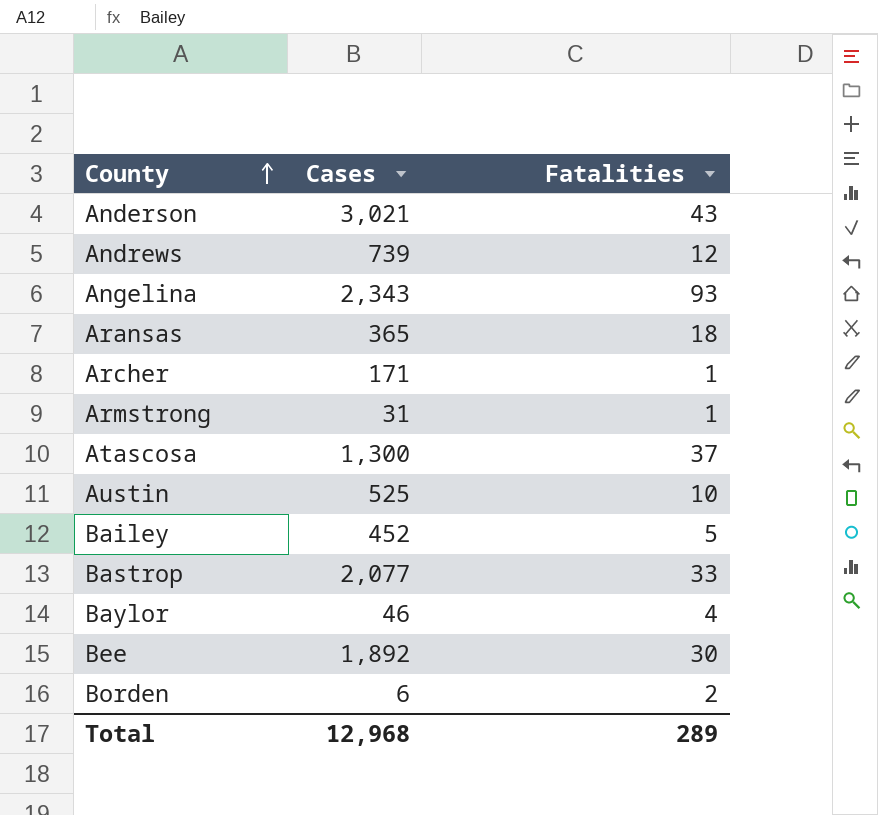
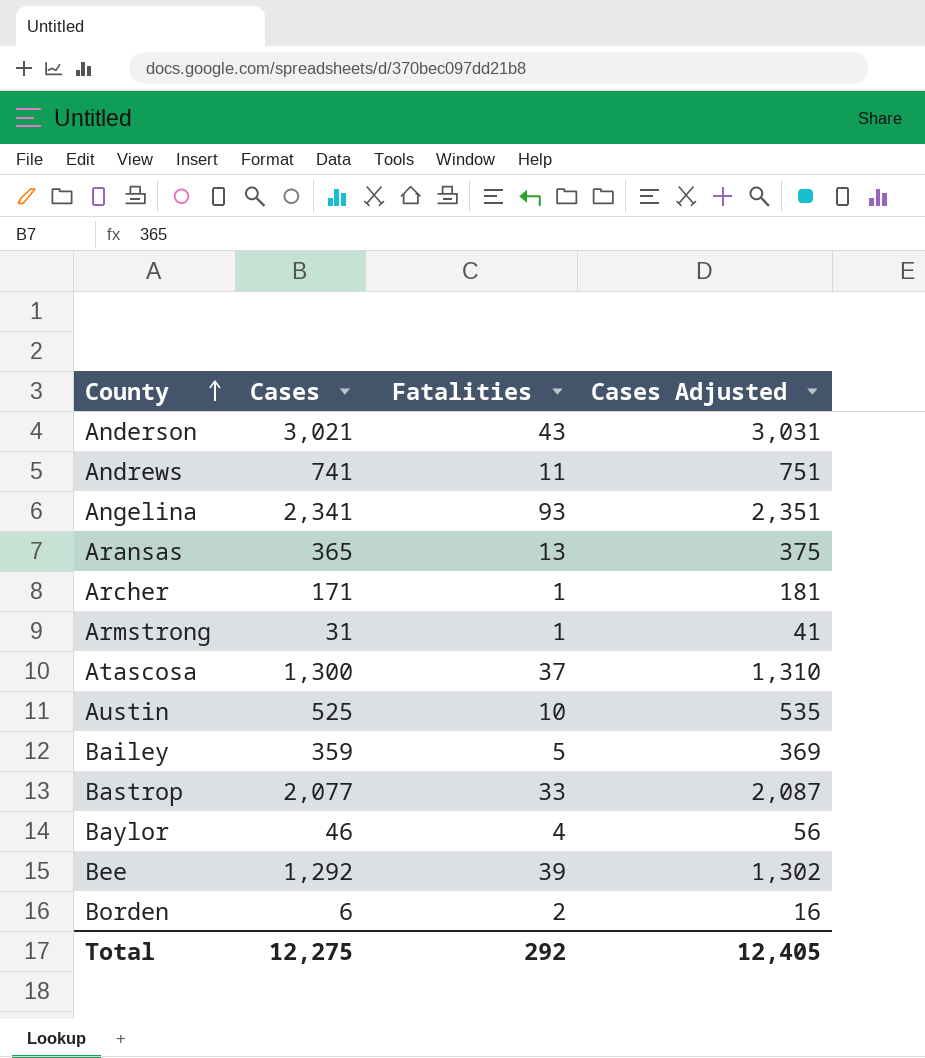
column Cases Adjusted | formula: none -> [Cases] + 10
Andrews | Cases: 739 -> 741
Andrews | Fatalities: 12 -> 11
Angelina | Cases: 2,343 -> 2,341
Aransas | Fatalities: 18 -> 13
Bailey | Cases: 452 -> 359
Bee | Cases: 1,892 -> 1,292
Bee | Fatalities: 30 -> 39
Total | Cases: 12,968 -> 12,275
Total | Fatalities: 289 -> 292

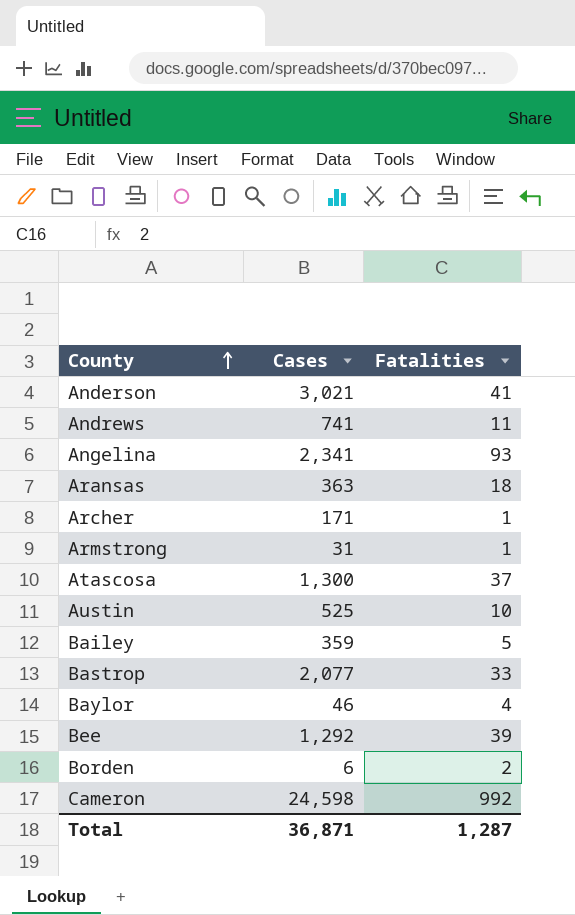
column Cases Adjusted | formula: [Cases] + 10 -> none
Anderson | Fatalities: 43 -> 41
Aransas | Cases: 365 -> 363
Aransas | Fatalities: 13 -> 18
row Cameron: none -> 24,598 | 992
Total | Cases: 12,275 -> 36,871
Total | Fatalities: 292 -> 1,287

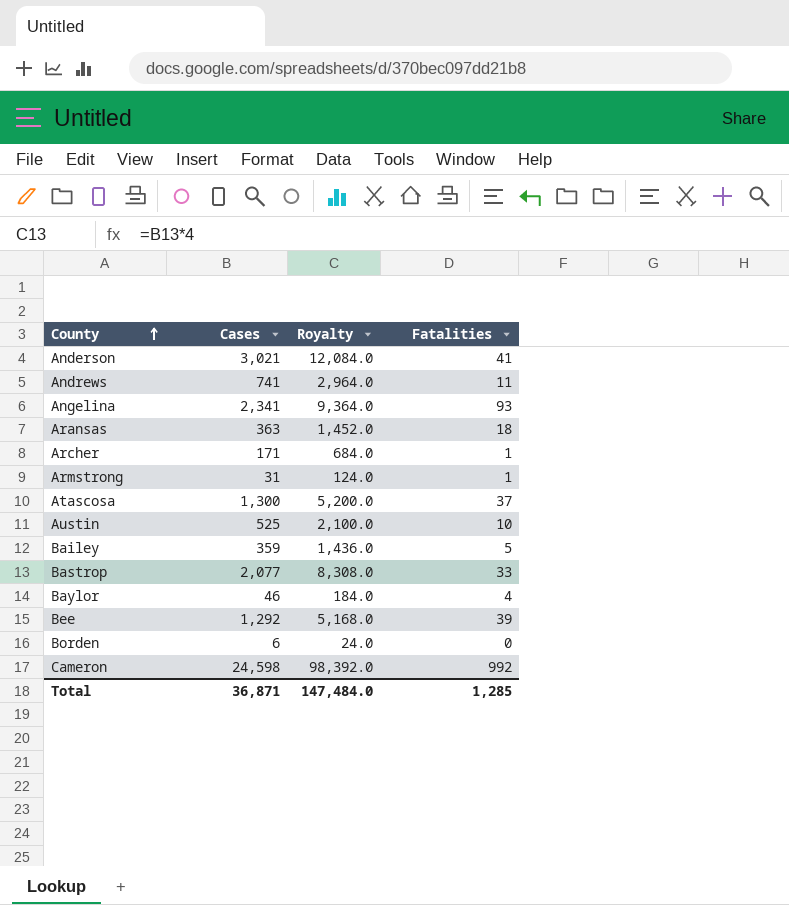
column Royalty | formula: none -> [Cases] * 4
Borden | Fatalities: 2 -> 0
Total | Fatalities: 1,287 -> 1,285

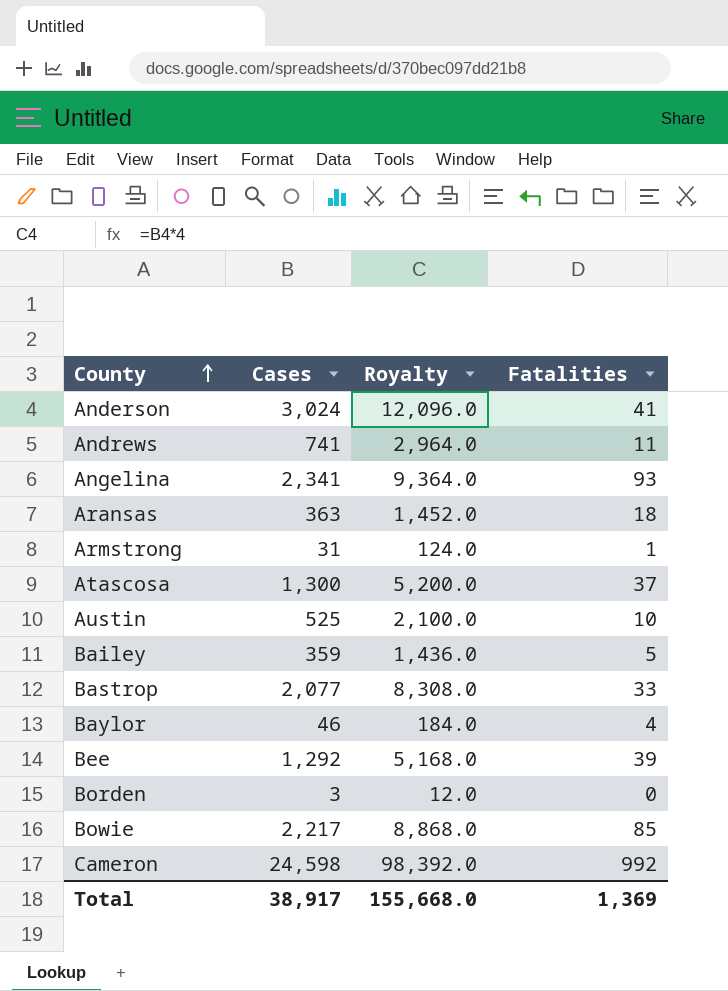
row Archer: 171 | 684.0 | 1 -> none
Anderson | Cases: 3,021 -> 3,024
Anderson | Royalty: 12,084.0 -> 12,096.0
Borden | Cases: 6 -> 3
Borden | Royalty: 24.0 -> 12.0
row Bowie: none -> 2,217 | 8,868.0 | 85
Total | Cases: 36,871 -> 38,917
Total | Royalty: 147,484.0 -> 155,668.0
Total | Fatalities: 1,285 -> 1,369

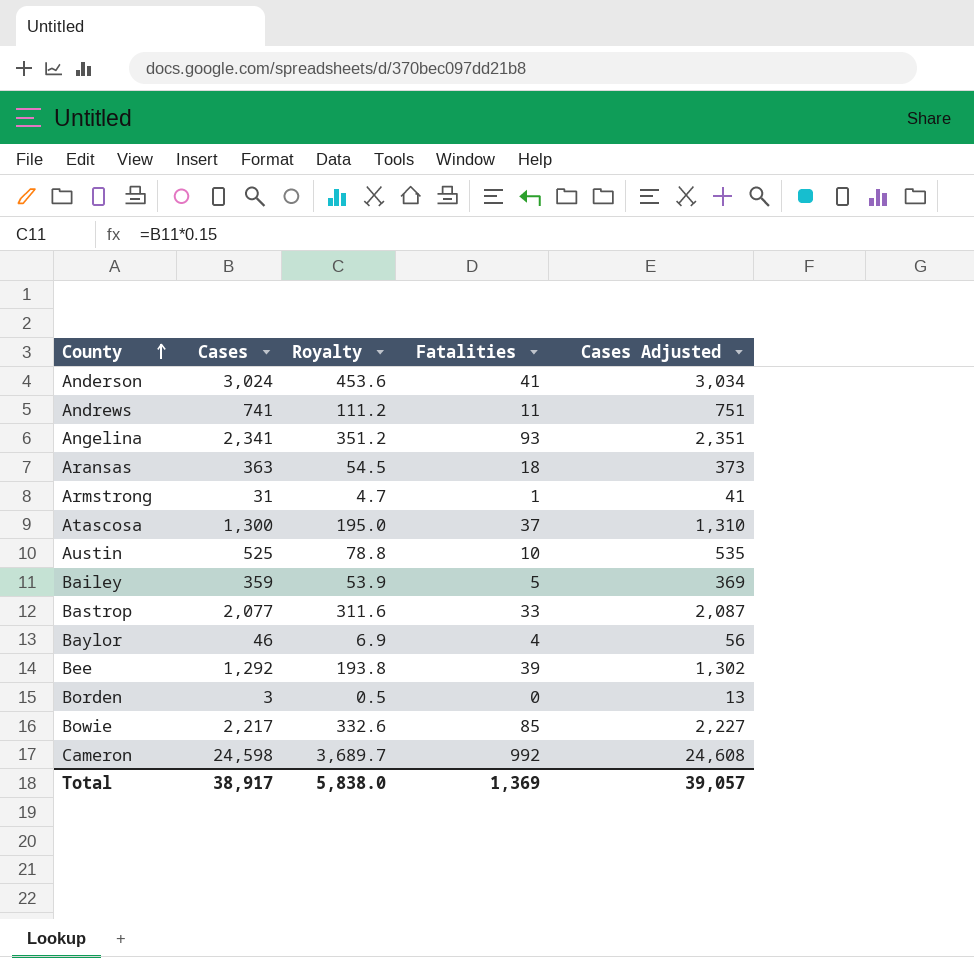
column Royalty | formula: [Cases] * 4 -> [Cases] * 0.15
column Cases Adjusted | formula: none -> [Cases] + 10
Total | Royalty: 155,668.0 -> 5,838.0

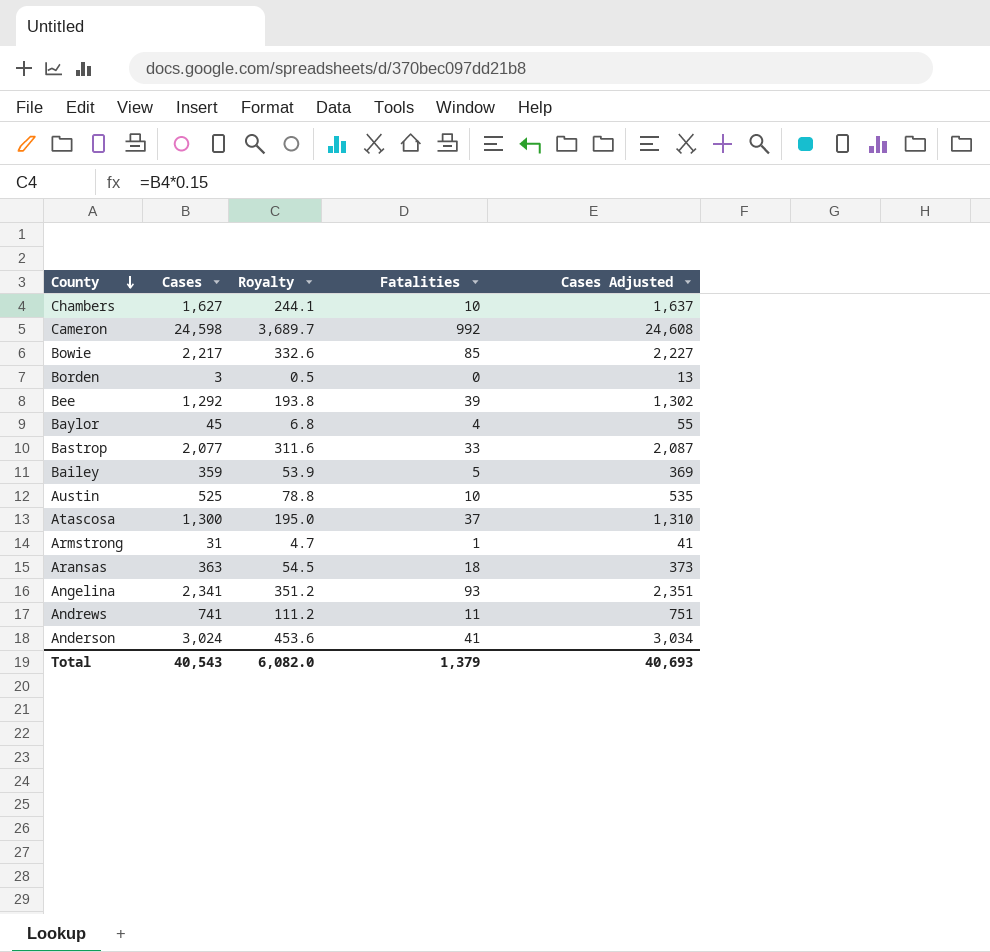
row order: County ascending -> County descending
row Chambers: none -> 1,627 | 244.1 | 10 | 1,637
Baylor | Cases: 46 -> 45
Baylor | Royalty: 6.9 -> 6.8
Baylor | Cases Adjusted: 56 -> 55
Total | Cases: 38,917 -> 40,543
Total | Royalty: 5,838.0 -> 6,082.0
Total | Fatalities: 1,369 -> 1,379
Total | Cases Adjusted: 39,057 -> 40,693

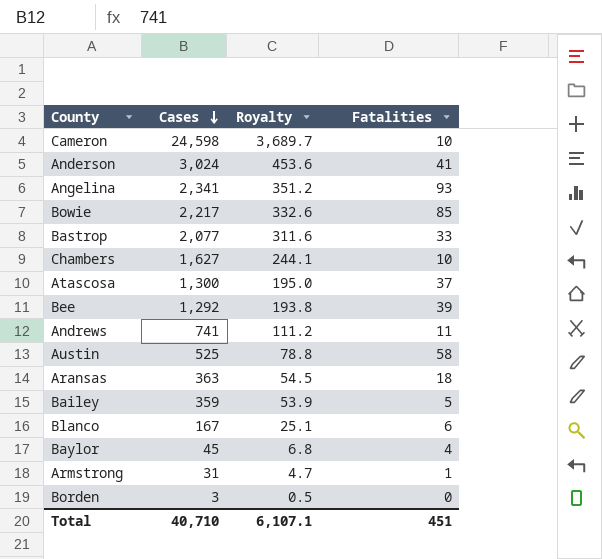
row order: County descending -> Cases descending
column Cases Adjusted | formula: [Cases] + 10 -> none
Cameron | Fatalities: 992 -> 10
Austin | Fatalities: 10 -> 58
row Blanco: none -> 167 | 25.1 | 6
Total | Cases: 40,543 -> 40,710
Total | Royalty: 6,082.0 -> 6,107.1
Total | Fatalities: 1,379 -> 451

